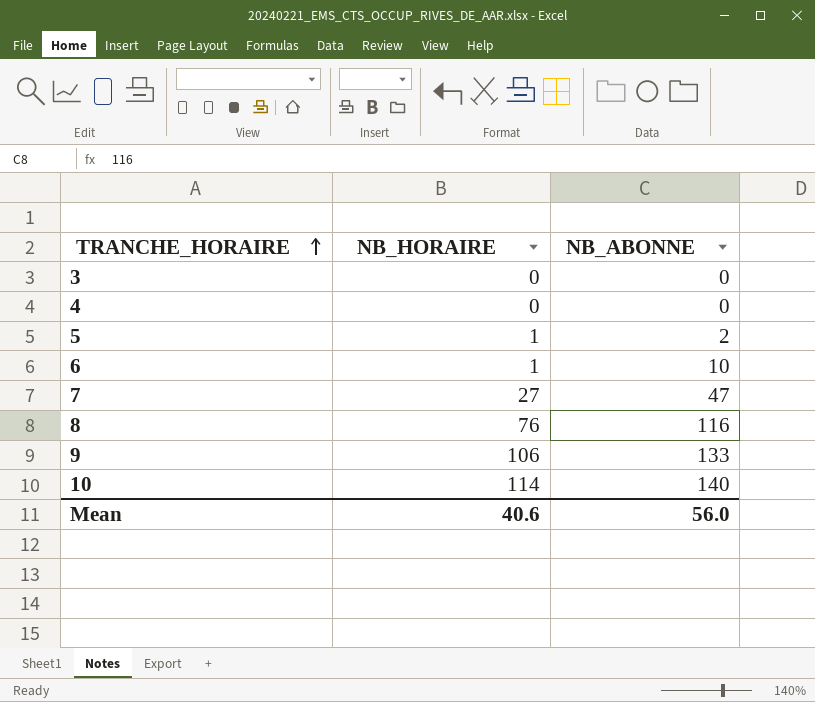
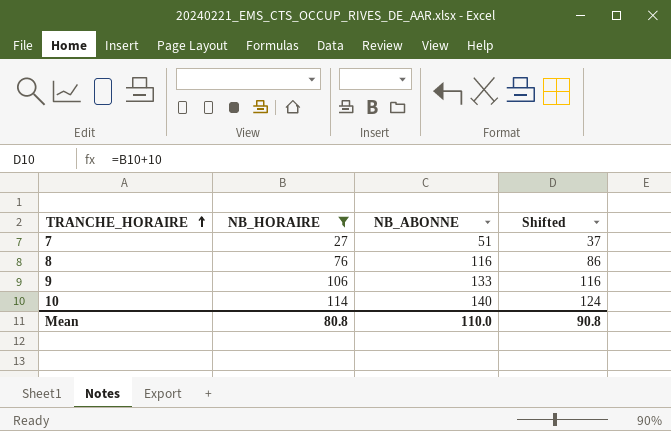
filter: none -> NB_HORAIRE >= 27
column Shifted | formula: none -> [NB_HORAIRE] + 10
7 | NB_ABONNE: 47 -> 51
Mean | NB_HORAIRE: 40.6 -> 80.8
Mean | NB_ABONNE: 56.0 -> 110.0

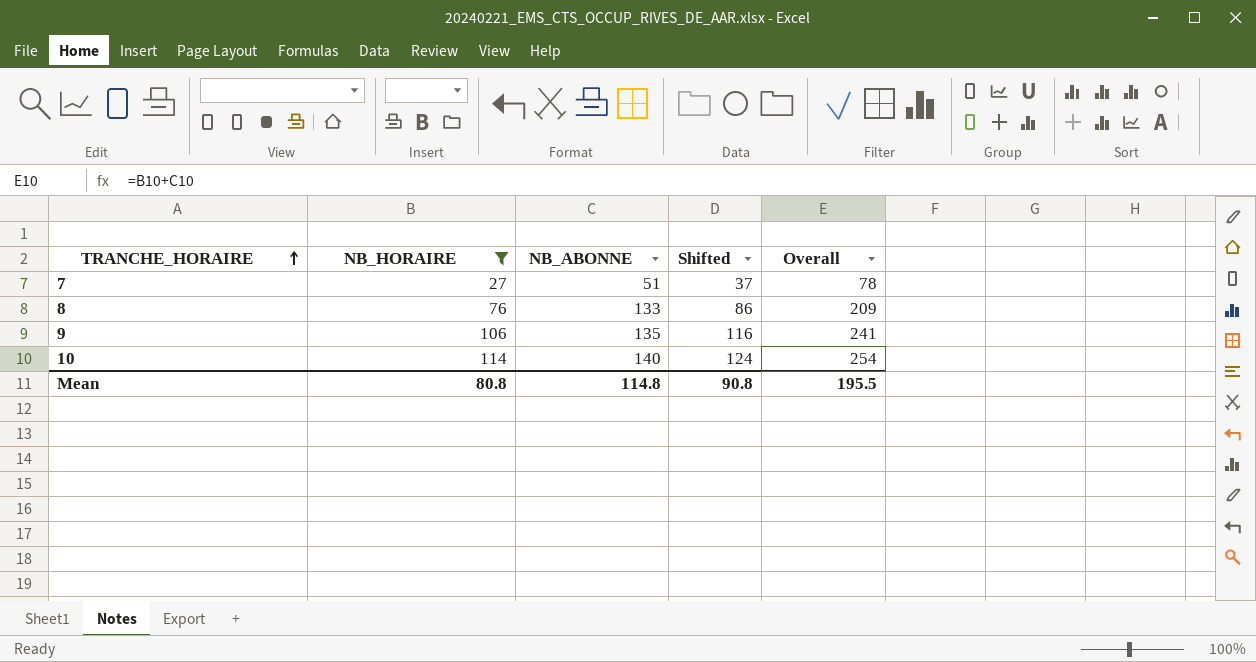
column Overall | formula: none -> [NB_HORAIRE] + [NB_ABONNE]
8 | NB_ABONNE: 116 -> 133
9 | NB_ABONNE: 133 -> 135
Mean | NB_ABONNE: 110.0 -> 114.8

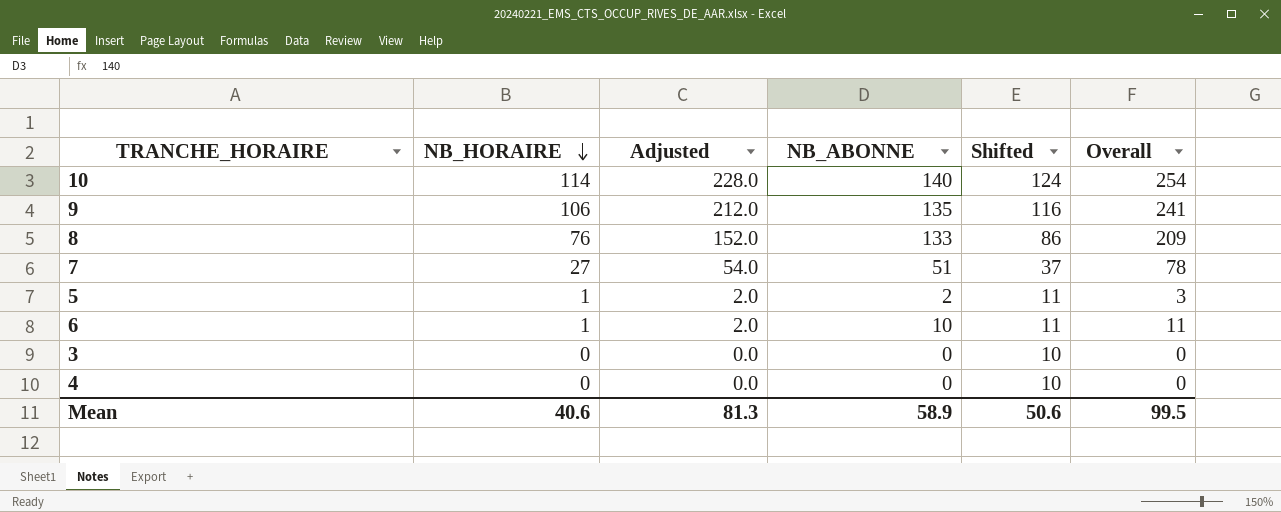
filter: NB_HORAIRE >= 27 -> none
row order: TRANCHE_HORAIRE ascending -> NB_HORAIRE descending
column Adjusted | formula: none -> [NB_HORAIRE] * 2
Mean | NB_HORAIRE: 80.8 -> 40.6
Mean | NB_ABONNE: 114.8 -> 58.9
Mean | Shifted: 90.8 -> 50.6
Mean | Overall: 195.5 -> 99.5

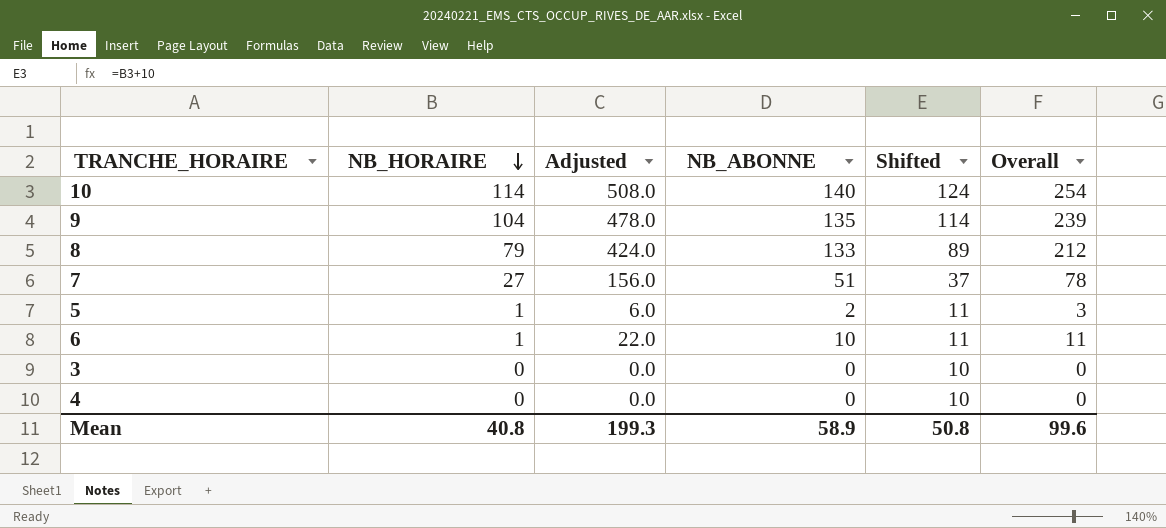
column Adjusted | formula: [NB_HORAIRE] * 2 -> [Overall] * 2
9 | NB_HORAIRE: 106 -> 104
9 | Shifted: 116 -> 114
9 | Overall: 241 -> 239
8 | NB_HORAIRE: 76 -> 79
8 | Shifted: 86 -> 89
8 | Overall: 209 -> 212
Mean | NB_HORAIRE: 40.6 -> 40.8
Mean | Adjusted: 81.3 -> 199.3
Mean | Shifted: 50.6 -> 50.8
Mean | Overall: 99.5 -> 99.6

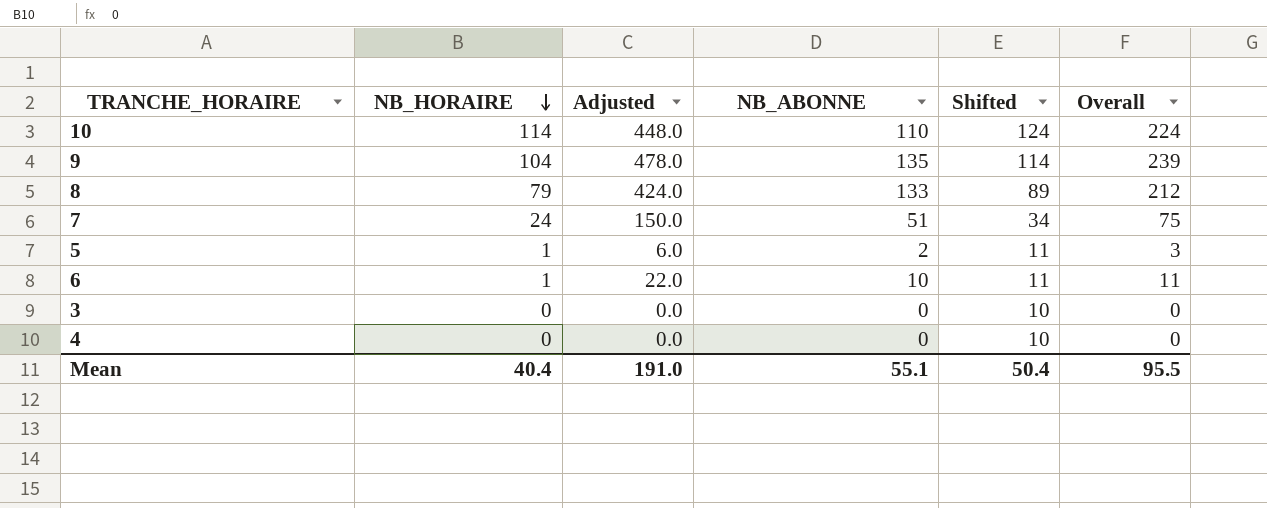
10 | Adjusted: 508.0 -> 448.0
10 | NB_ABONNE: 140 -> 110
10 | Overall: 254 -> 224
7 | NB_HORAIRE: 27 -> 24
7 | Adjusted: 156.0 -> 150.0
7 | Shifted: 37 -> 34
7 | Overall: 78 -> 75
Mean | NB_HORAIRE: 40.8 -> 40.4
Mean | Adjusted: 199.3 -> 191.0
Mean | NB_ABONNE: 58.9 -> 55.1
Mean | Shifted: 50.8 -> 50.4
Mean | Overall: 99.6 -> 95.5

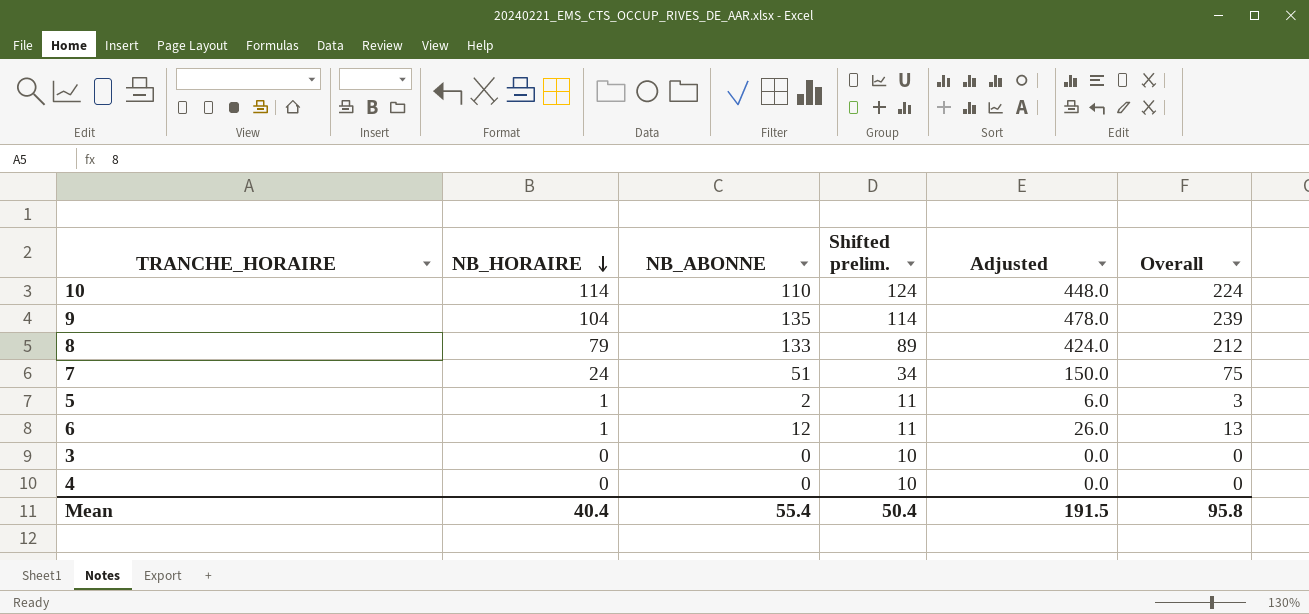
column name: Shifted -> Shifted prelim.
column Adjusted | position: 3 -> 5
6 | NB_ABONNE: 10 -> 12
6 | Adjusted: 22.0 -> 26.0
6 | Overall: 11 -> 13
Mean | NB_ABONNE: 55.1 -> 55.4
Mean | Adjusted: 191.0 -> 191.5
Mean | Overall: 95.5 -> 95.8

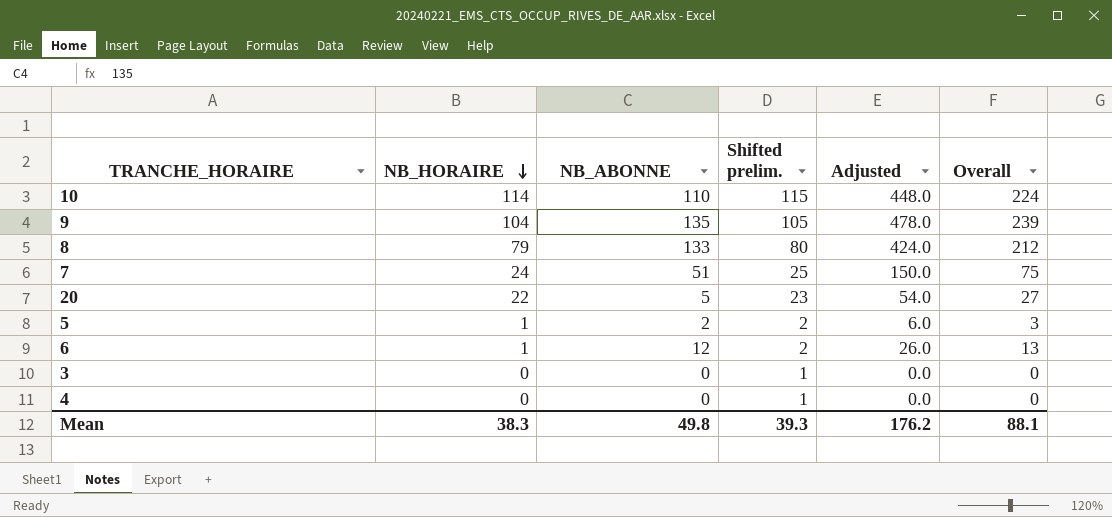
column Shifted prelim. | formula: [NB_HORAIRE] + 10 -> [NB_HORAIRE] + 1
row 20: none -> 22 | 5 | 23 | 54.0 | 27
Mean | NB_HORAIRE: 40.4 -> 38.3
Mean | NB_ABONNE: 55.4 -> 49.8
Mean | Shifted prelim.: 50.4 -> 39.3
Mean | Adjusted: 191.5 -> 176.2
Mean | Overall: 95.8 -> 88.1

